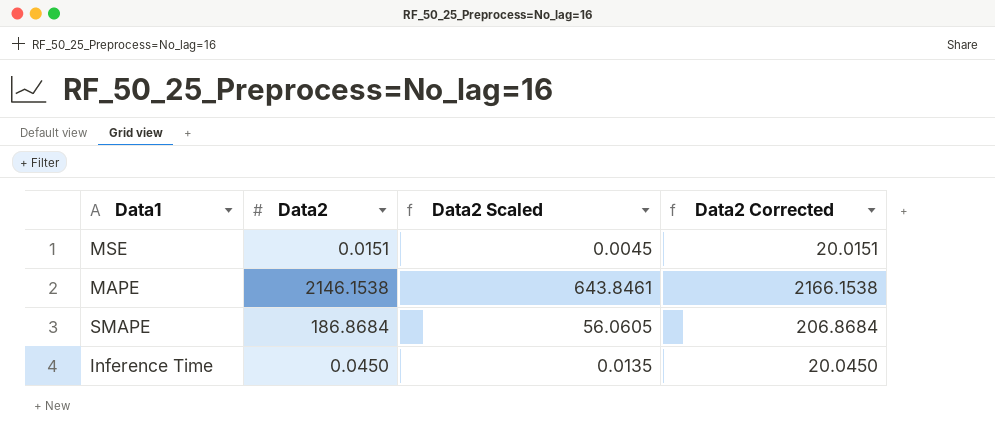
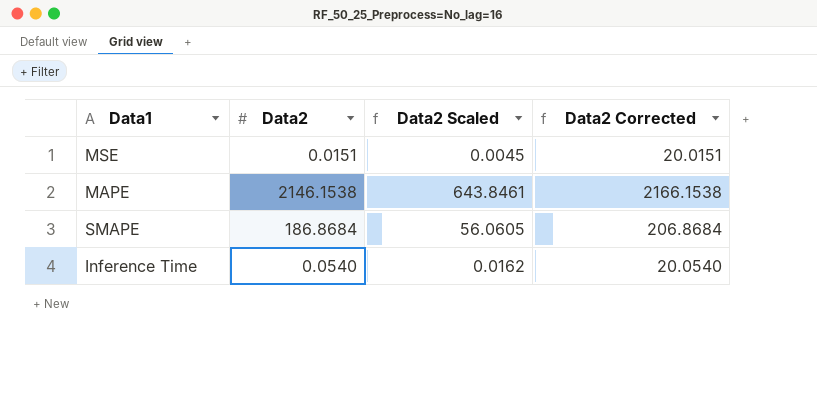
Inference Time | Data2: 0.0450 -> 0.0540
Inference Time | Data2 Scaled: 0.0135 -> 0.0162
Inference Time | Data2 Corrected: 20.0450 -> 20.0540

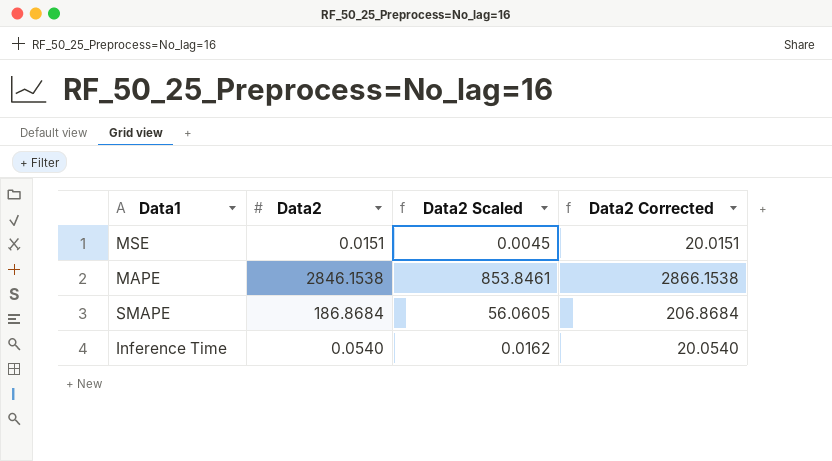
MAPE | Data2: 2146.1538 -> 2846.1538
MAPE | Data2 Scaled: 643.8461 -> 853.8461
MAPE | Data2 Corrected: 2166.1538 -> 2866.1538

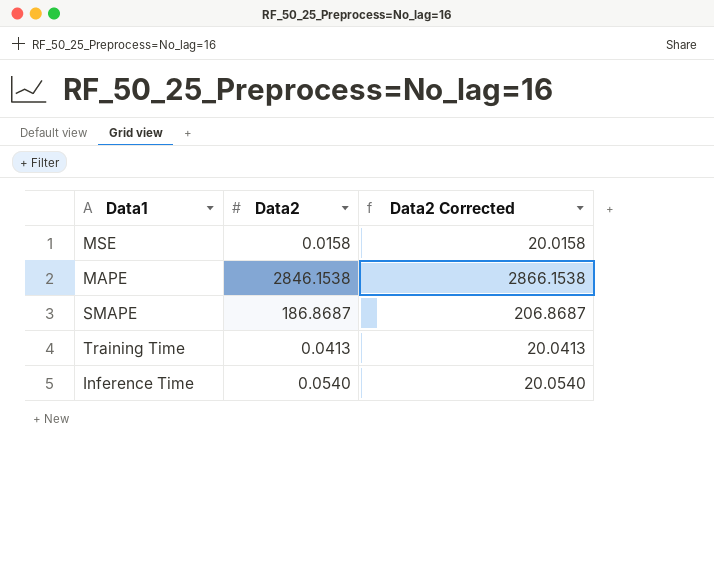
column Data2 Scaled | formula: [Data2] * 0.3 -> none
MSE | Data2: 0.0151 -> 0.0158
MSE | Data2 Corrected: 20.0151 -> 20.0158
SMAPE | Data2: 186.8684 -> 186.8687
SMAPE | Data2 Corrected: 206.8684 -> 206.8687
row Training Time: none -> 0.0413 | 20.0413

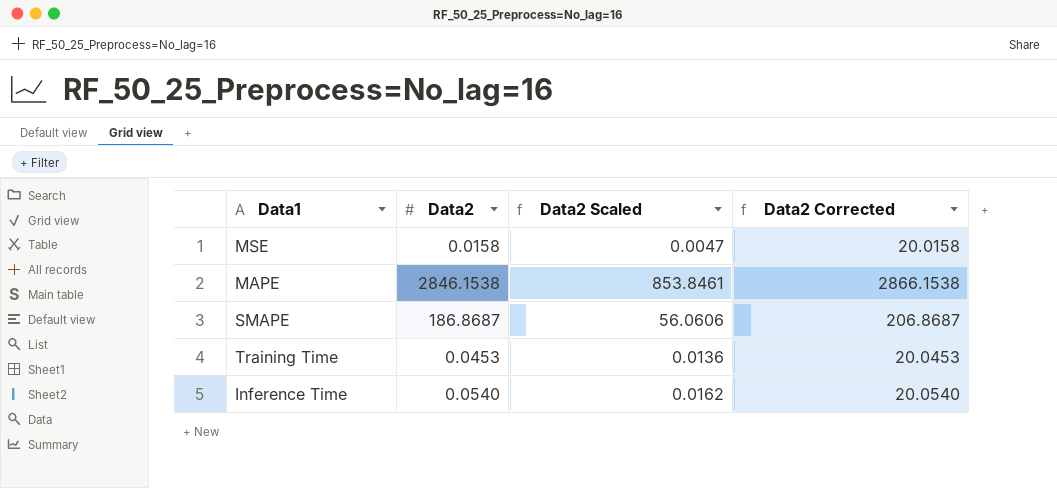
column Data2 Scaled | formula: none -> [Data2] * 0.3
Training Time | Data2: 0.0413 -> 0.0453
Training Time | Data2 Corrected: 20.0413 -> 20.0453

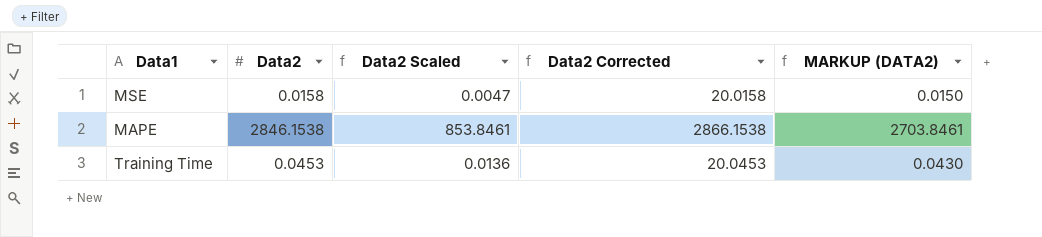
column MARKUP (DATA2) | formula: none -> [Data2] * 0.95
row SMAPE: 186.8687 | 56.0606 | 206.8687 -> none
row Inference Time: 0.0540 | 0.0162 | 20.0540 -> none

